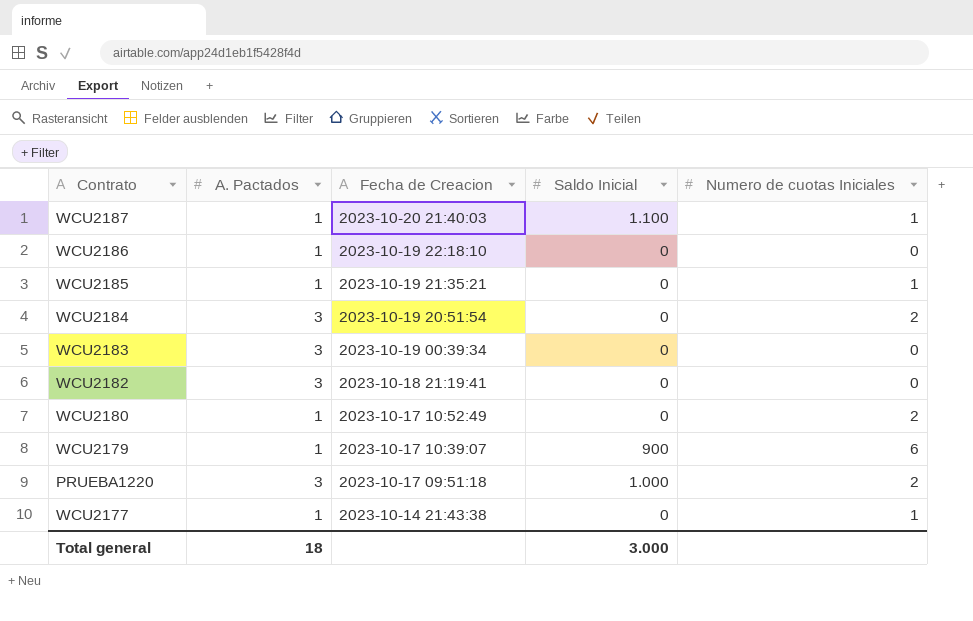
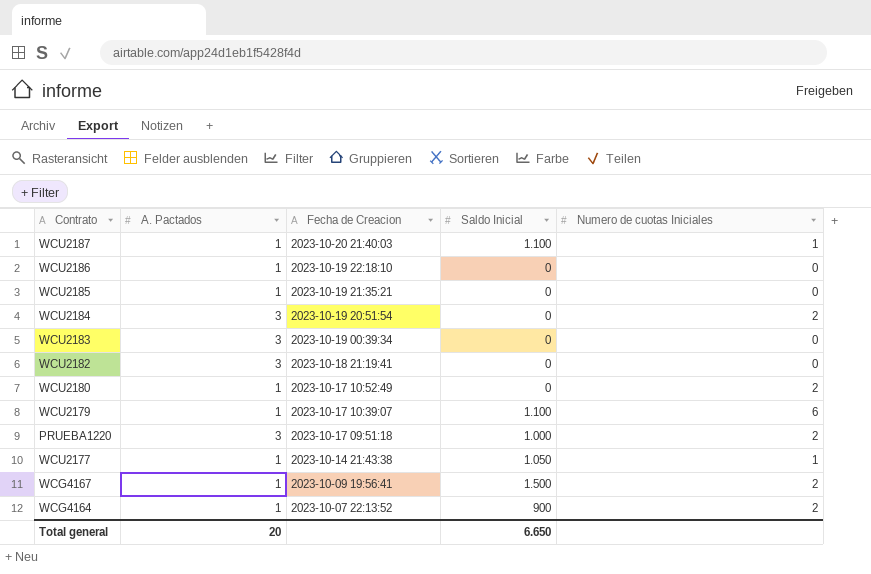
WCU2185 | Numero de cuotas Iniciales: 1 -> 0
WCU2179 | Saldo Inicial: 900 -> 1.100
WCU2177 | Saldo Inicial: 0 -> 1.050
row WCG4167: none -> 1 | 2023-10-09 19:56:41 | 1.500 | 2
row WCG4164: none -> 1 | 2023-10-07 22:13:52 | 900 | 2
Total general | A. Pactados: 18 -> 20
Total general | Saldo Inicial: 3.000 -> 6.650

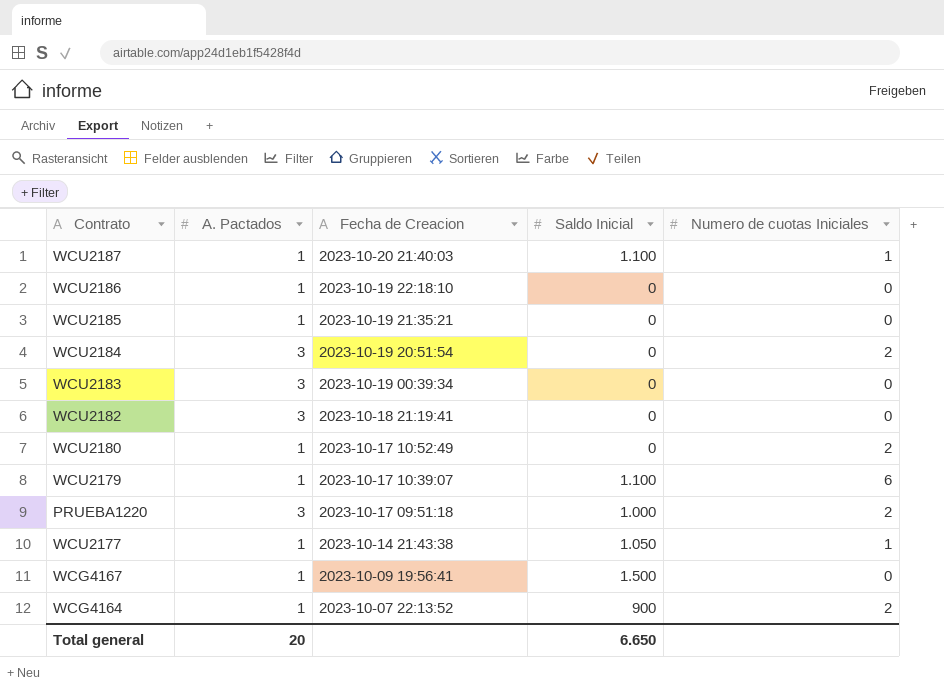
WCG4167 | Numero de cuotas Iniciales: 2 -> 0

